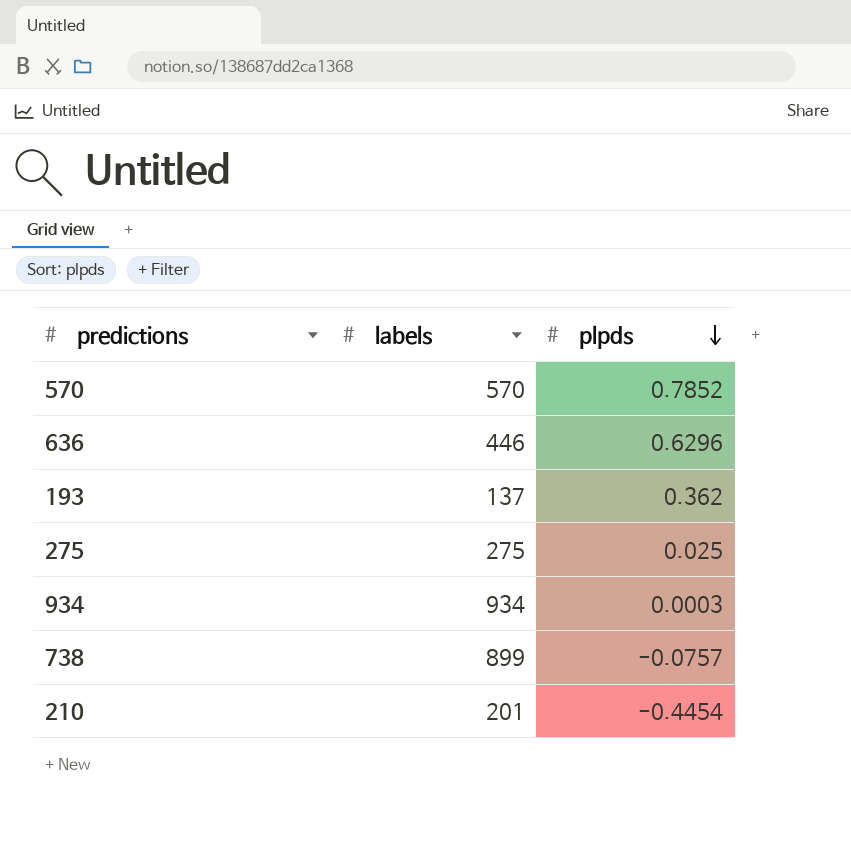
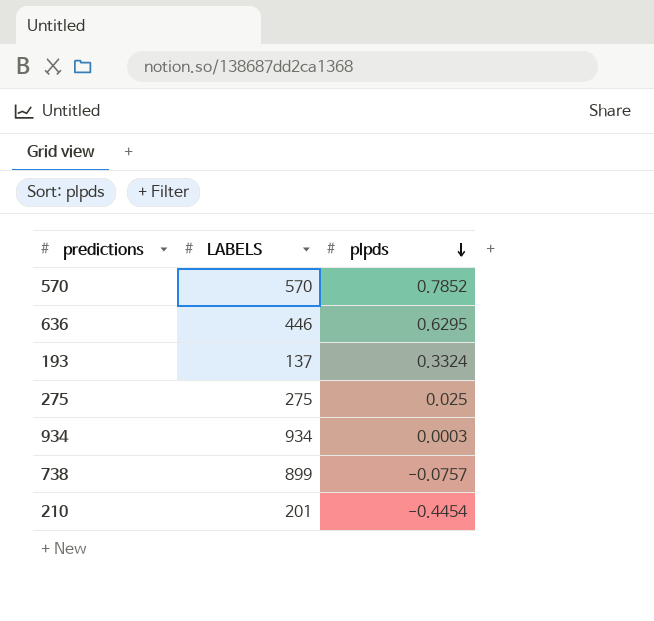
column name: labels -> LABELS
636 | plpds: 0.6296 -> 0.6295
193 | plpds: 0.362 -> 0.3324

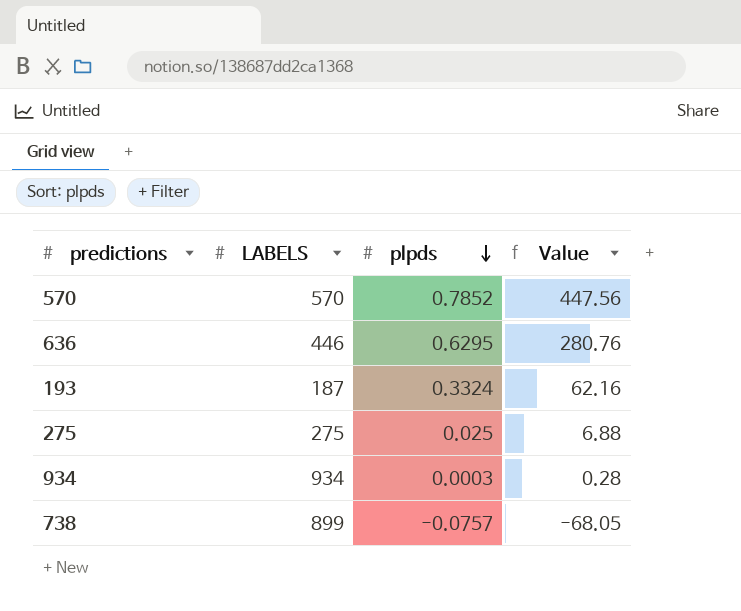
column Value | formula: none -> [LABELS] * [plpds]
row 210: 201 | -0.4454 -> none
193 | LABELS: 137 -> 187

